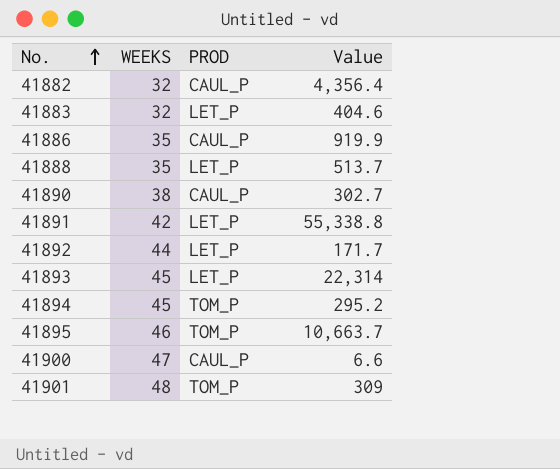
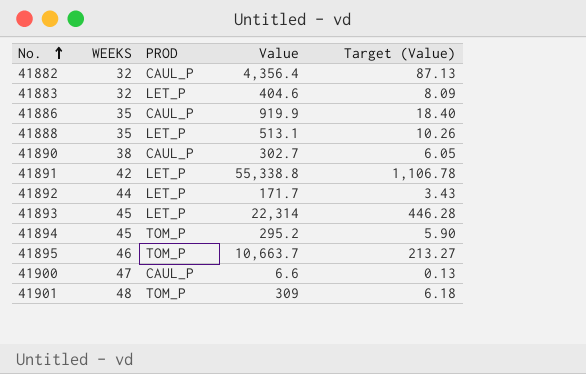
column Target (Value) | formula: none -> [Value] * 0.02
41888 | Value: 513.7 -> 513.1

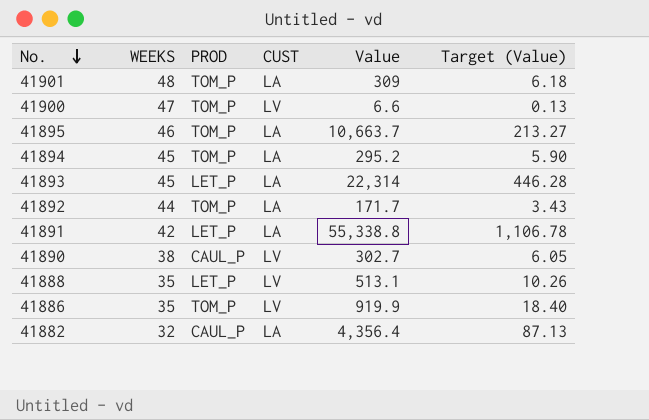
row order: No. ascending -> No. descending
column CUST | position: none -> 4
row 41883: 32 | LET_P | 404.6 | 8.09 -> none
41900 | PROD: CAUL_P -> TOM_P
41892 | PROD: LET_P -> TOM_P
41886 | PROD: CAUL_P -> TOM_P

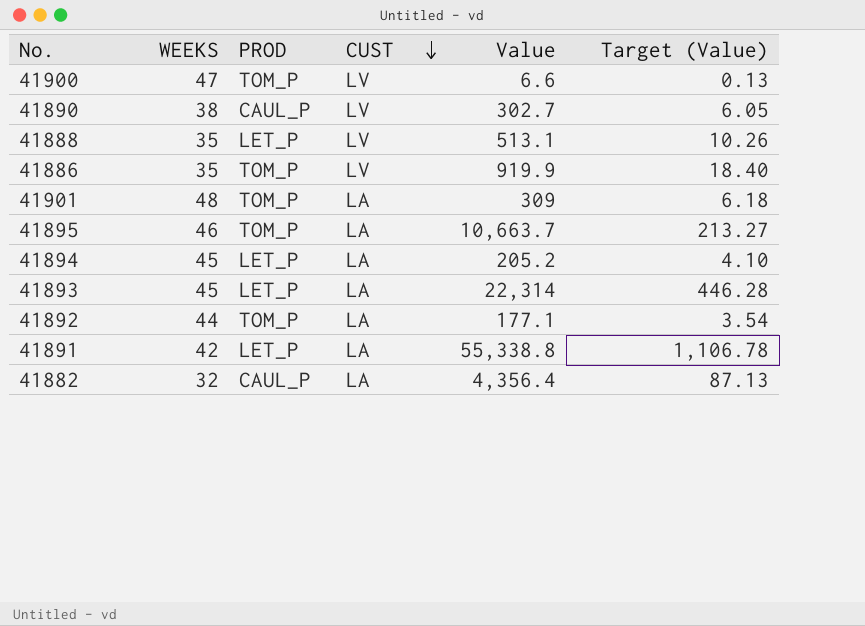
row order: No. descending -> CUST descending
41894 | PROD: TOM_P -> LET_P
41894 | Value: 295.2 -> 205.2
41894 | Target (Value): 5.90 -> 4.10
41892 | Value: 171.7 -> 177.1
41892 | Target (Value): 3.43 -> 3.54

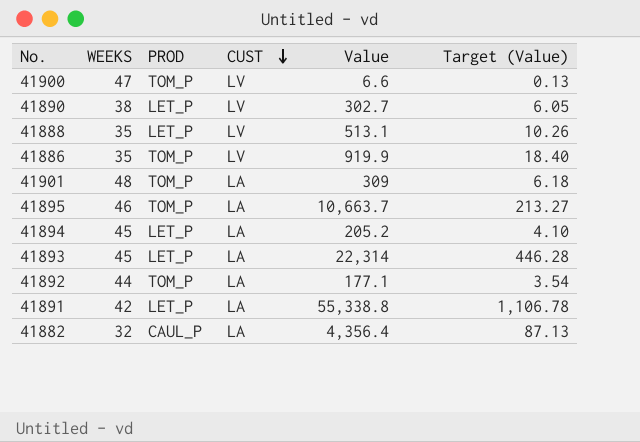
41890 | PROD: CAUL_P -> LET_P

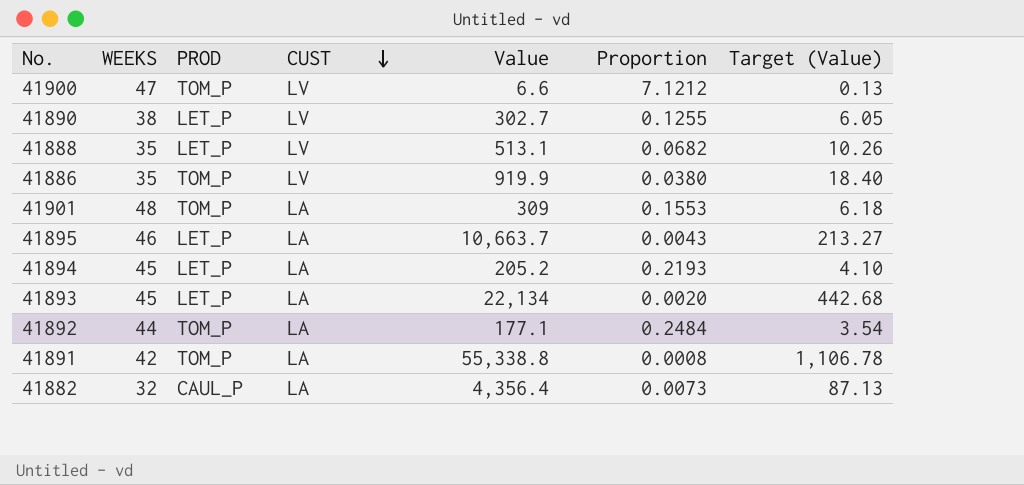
column Proportion | formula: none -> [WEEKS] / [Value]
41895 | PROD: TOM_P -> LET_P
41893 | Value: 22,314 -> 22,134
41893 | Target (Value): 446.28 -> 442.68
41891 | PROD: LET_P -> TOM_P

